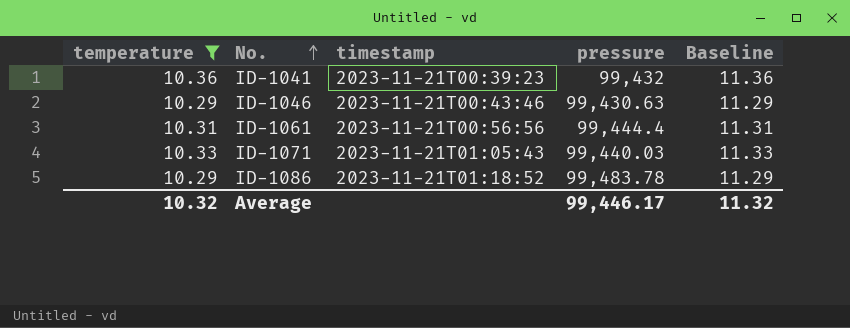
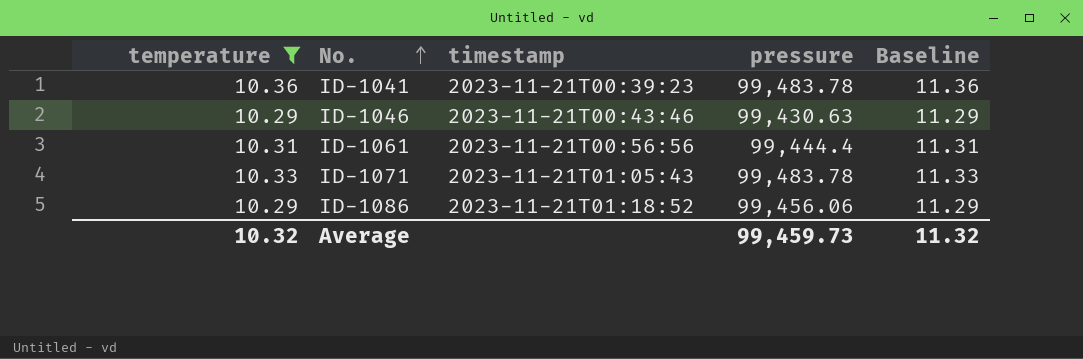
ID-1041 | pressure: 99,432 -> 99,483.78
ID-1071 | pressure: 99,440.03 -> 99,483.78
ID-1086 | pressure: 99,483.78 -> 99,456.06
Average | pressure: 99,446.17 -> 99,459.73

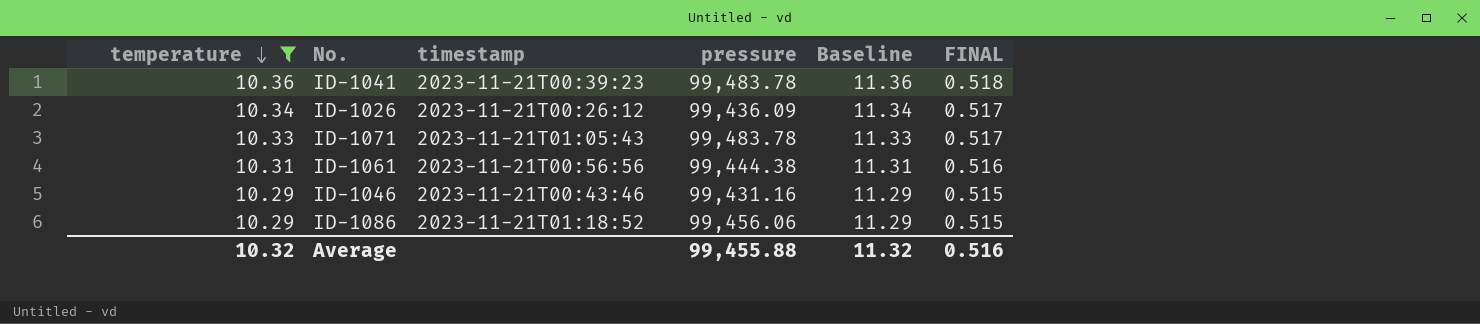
row order: No. ascending -> temperature descending
column FINAL | formula: none -> [temperature] * 0.05
row ID-1026: none -> 10.34 | 2023-11-21T00:26:12 | 99,436.09 | 11.34 | 0.517
ID-1061 | pressure: 99,444.4 -> 99,444.38
ID-1046 | pressure: 99,430.63 -> 99,431.16
Average | pressure: 99,459.73 -> 99,455.88

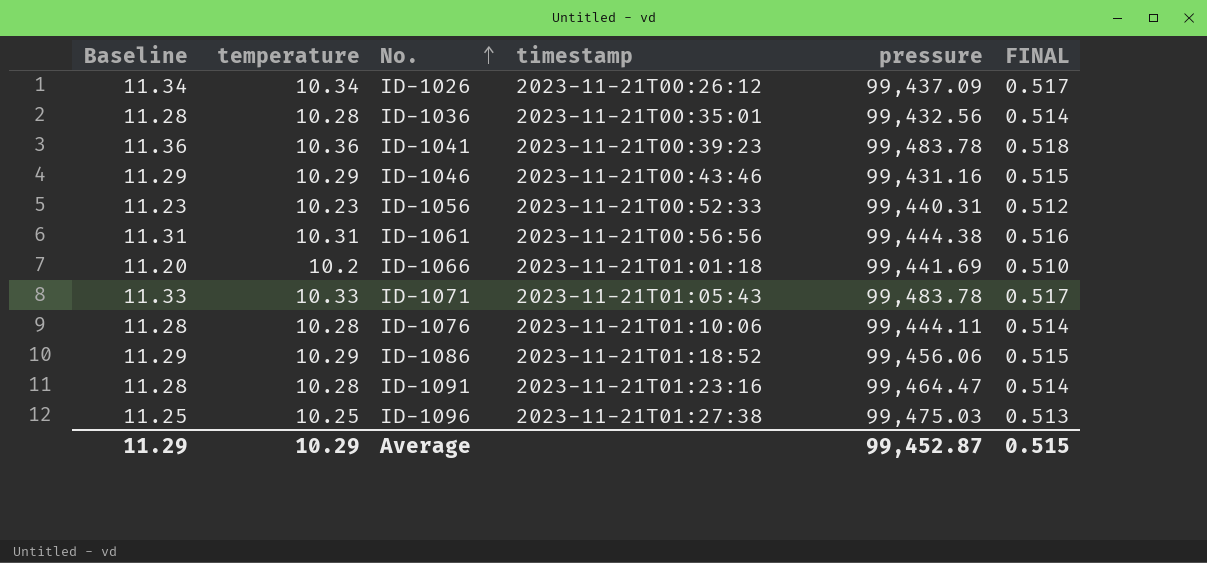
filter: temperature >= 10.29 -> none
row order: temperature descending -> No. ascending
column Baseline | position: 5 -> 1
ID-1026 | pressure: 99,436.09 -> 99,437.09
Average | Baseline: 11.32 -> 11.29
Average | temperature: 10.32 -> 10.29
Average | pressure: 99,455.88 -> 99,452.87
Average | FINAL: 0.516 -> 0.515

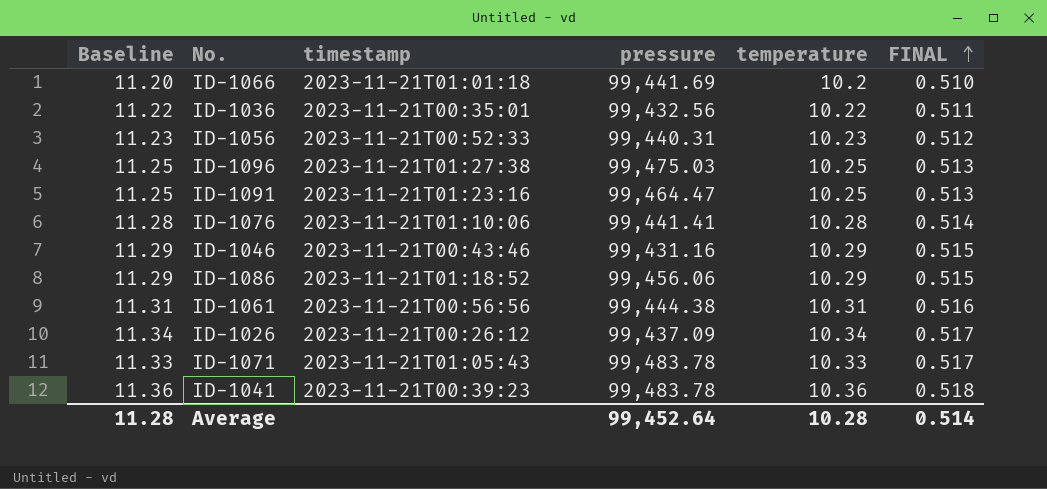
row order: No. ascending -> FINAL ascending
column temperature | position: 2 -> 5
ID-1036 | Baseline: 11.28 -> 11.22
ID-1036 | temperature: 10.28 -> 10.22
ID-1036 | FINAL: 0.514 -> 0.511
ID-1091 | Baseline: 11.28 -> 11.25
ID-1091 | temperature: 10.28 -> 10.25
ID-1091 | FINAL: 0.514 -> 0.513
ID-1076 | pressure: 99,444.11 -> 99,441.41
Average | Baseline: 11.29 -> 11.28
Average | pressure: 99,452.87 -> 99,452.64
Average | temperature: 10.29 -> 10.28
Average | FINAL: 0.515 -> 0.514

